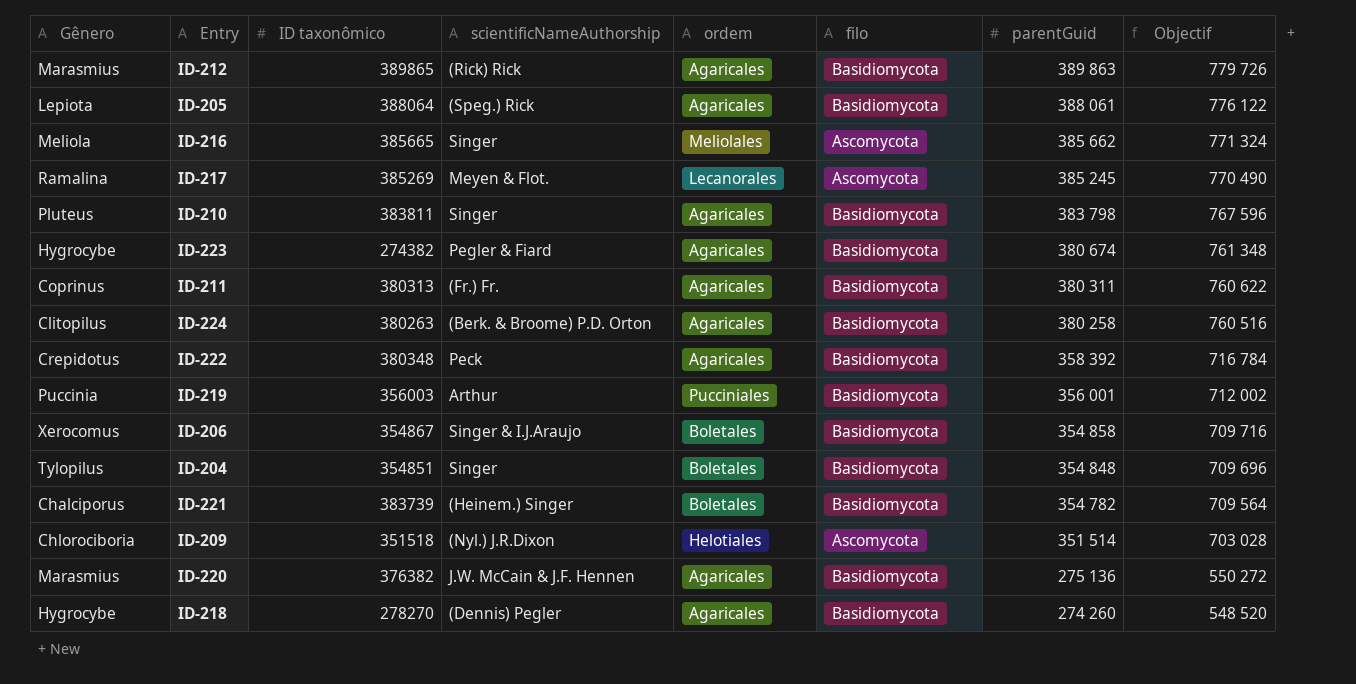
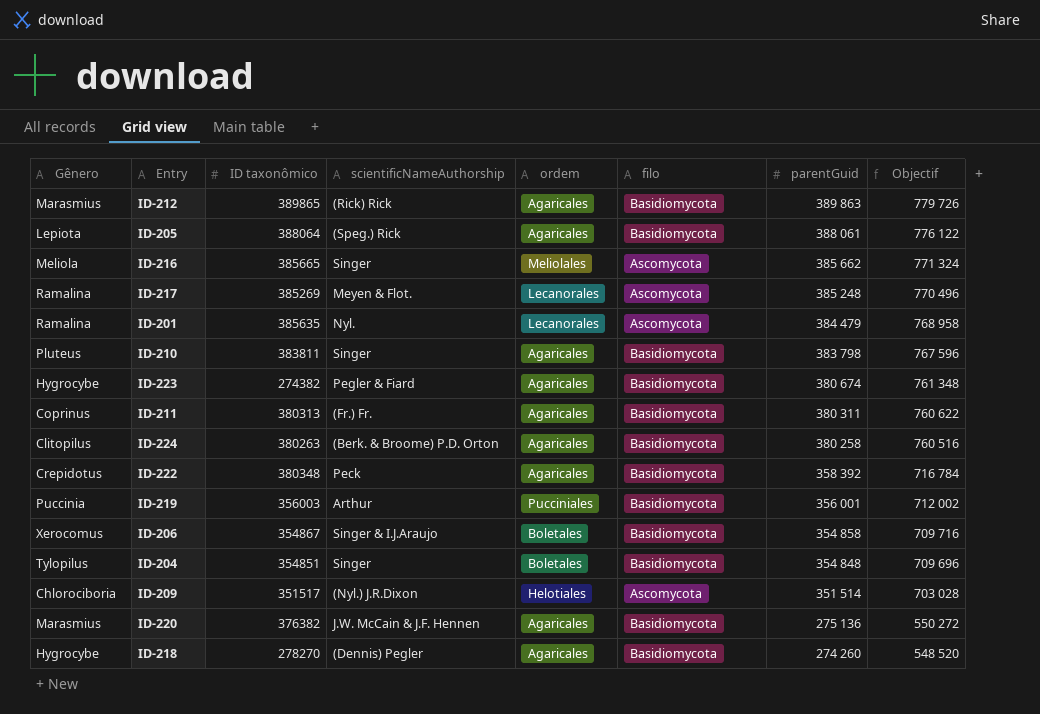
row ID-221: Chalciporus | 383739 | (Heinem.) Singer | Boletales | Basidiomycota | 354 782 | 709 564 -> none
ID-217 | parentGuid: 385 245 -> 385 248
ID-217 | Objectif: 770 490 -> 770 496
row ID-201: none -> Ramalina | 385635 | Nyl. | Lecanorales | Ascomycota | 384 479 | 768 958
ID-209 | ID taxonômico: 351518 -> 351517

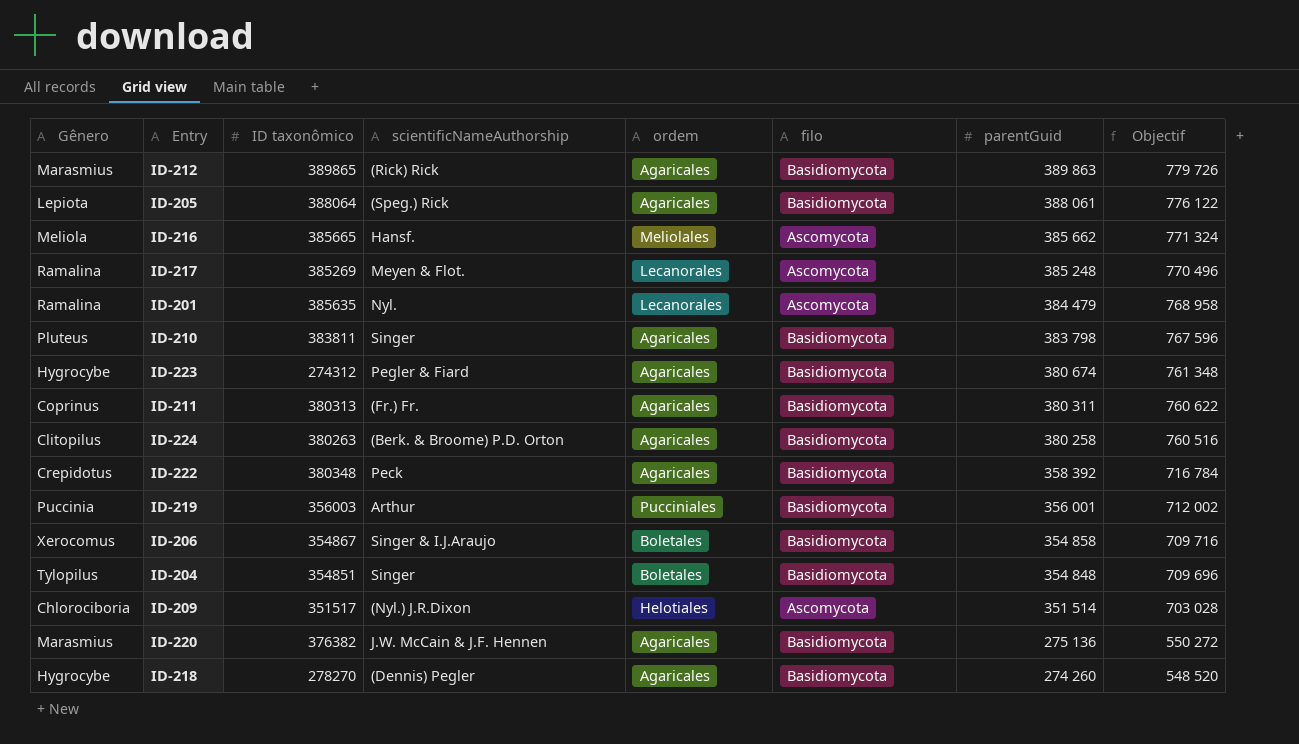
ID-216 | scientificNameAuthorship: Singer -> Hansf.
ID-223 | ID taxonômico: 274382 -> 274312

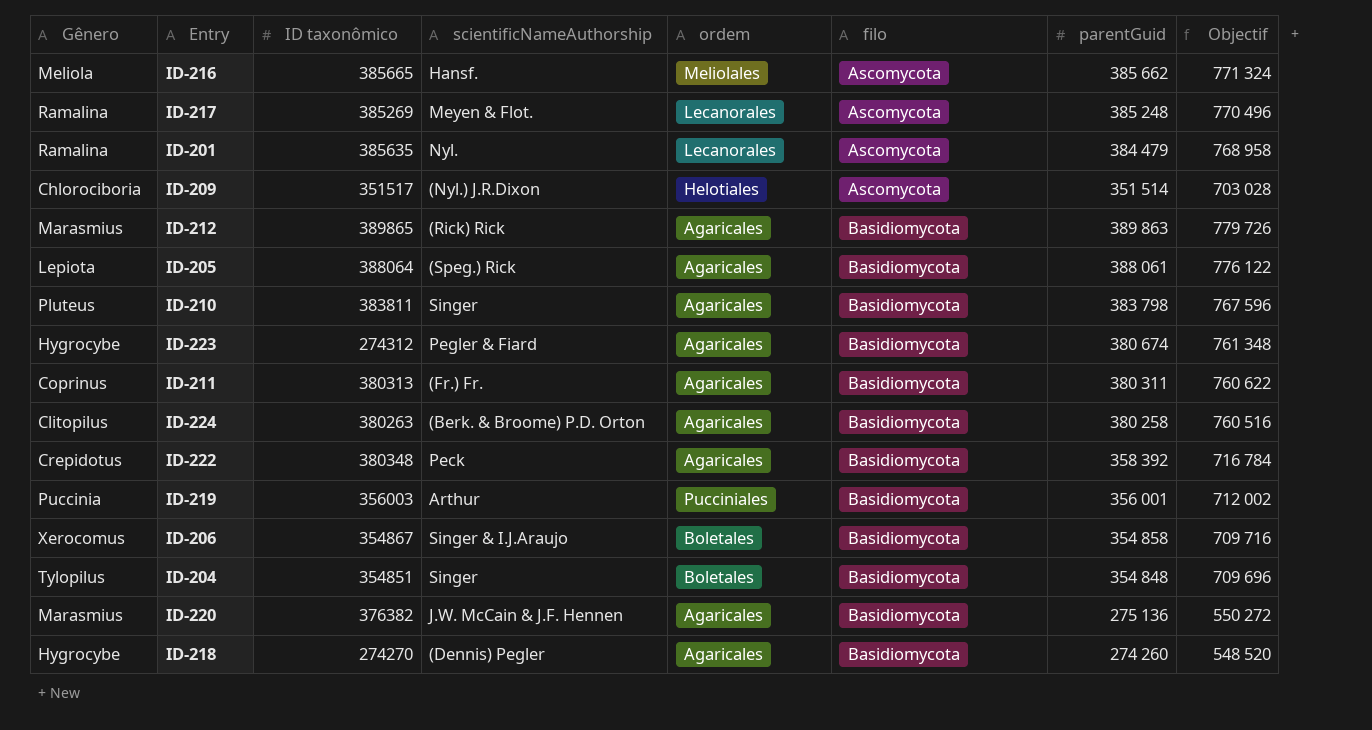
row order: parentGuid descending -> filo ascending
ID-218 | ID taxonômico: 278270 -> 274270

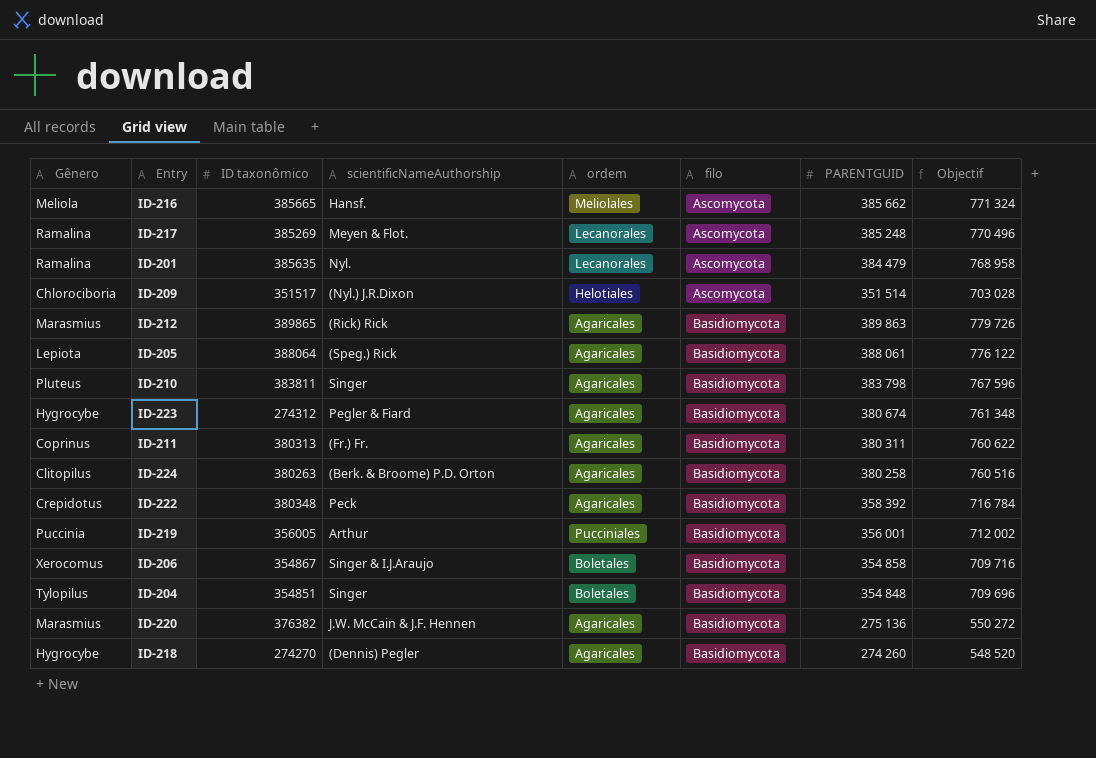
column name: parentGuid -> PARENTGUID
ID-219 | ID taxonômico: 356003 -> 356005

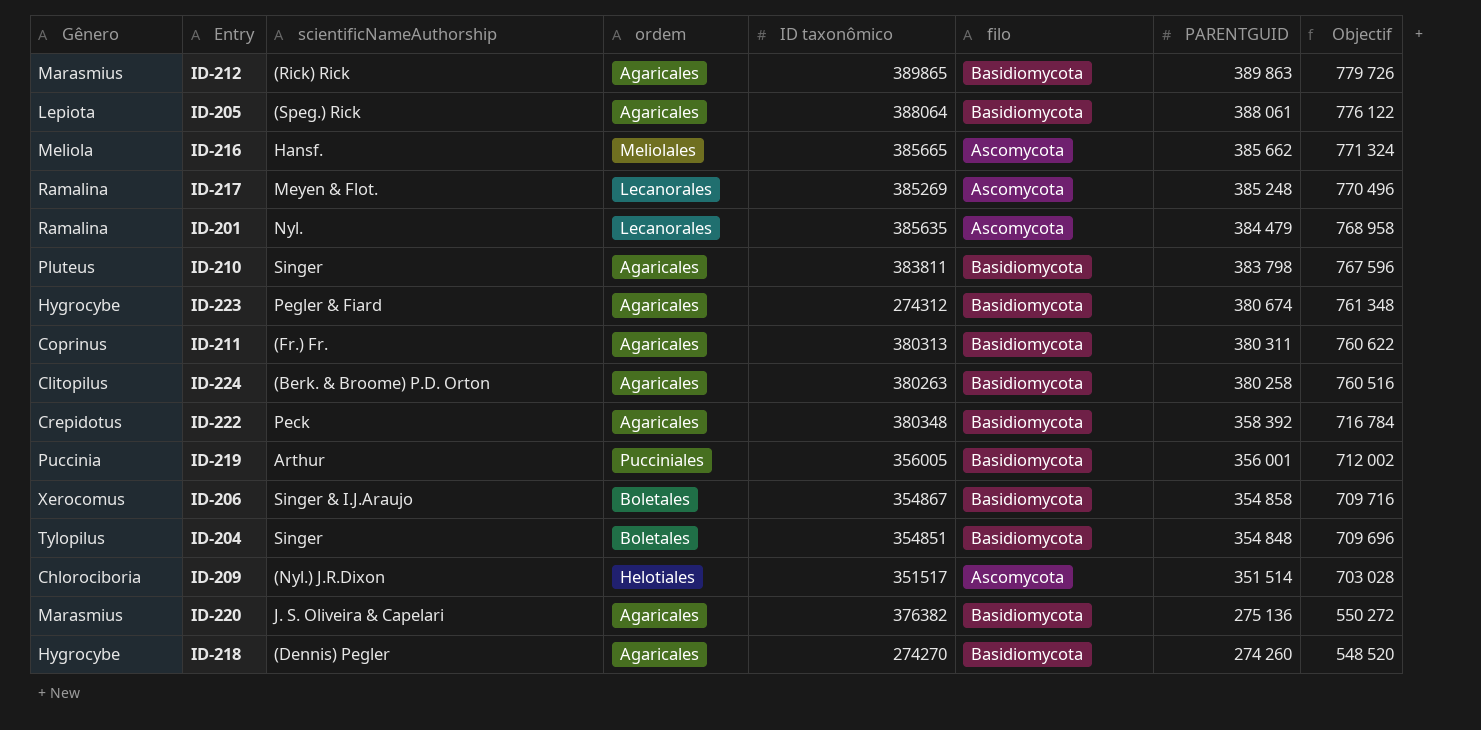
row order: filo ascending -> PARENTGUID descending
column ID taxonômico | position: 3 -> 5
ID-220 | scientificNameAuthorship: J.W. McCain & J.F. Hennen -> J. S. Oliveira & Capelari

